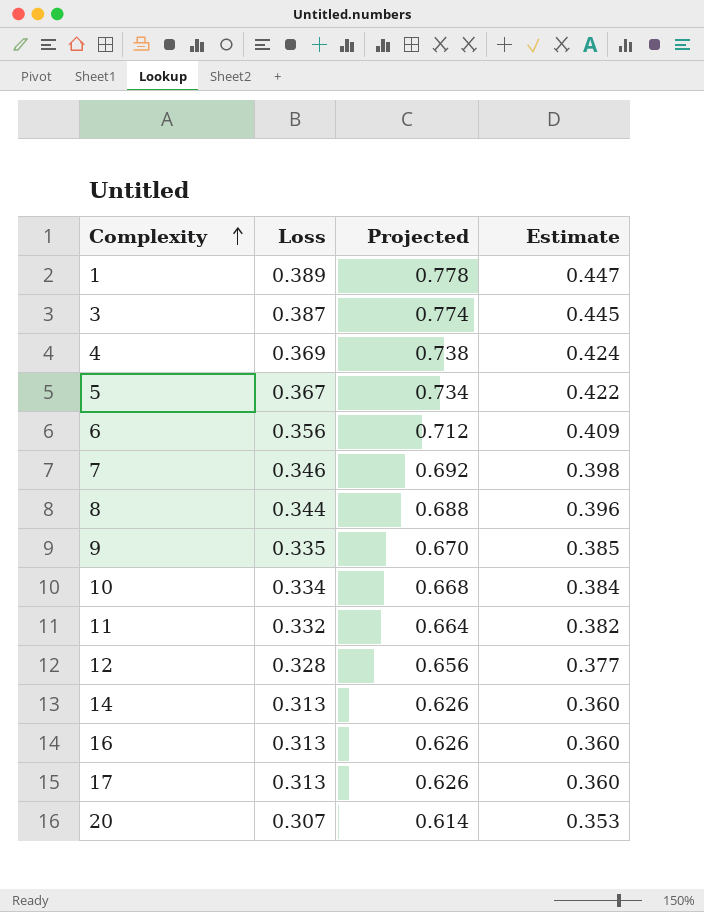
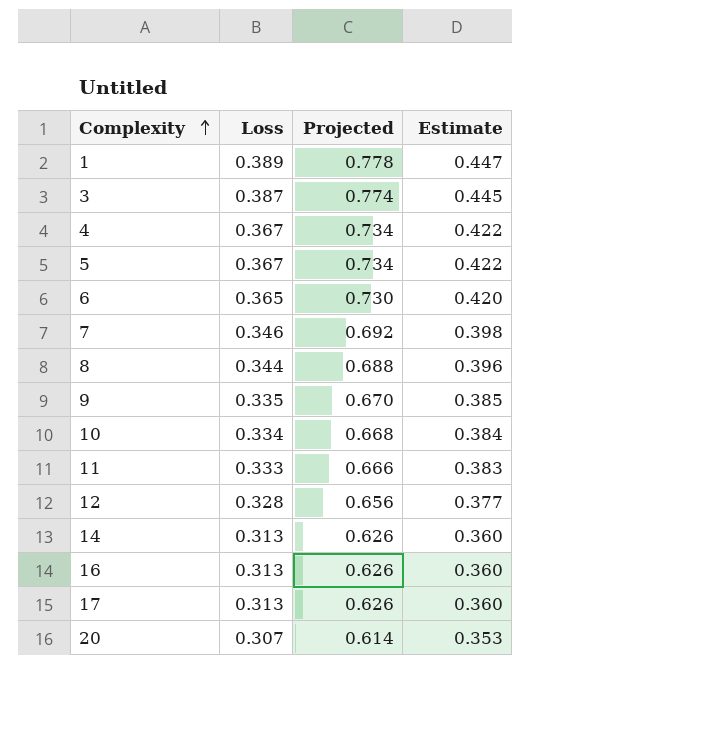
4 | Loss: 0.369 -> 0.367
4 | Projected: 0.738 -> 0.734
4 | Estimate: 0.424 -> 0.422
6 | Loss: 0.356 -> 0.365
6 | Projected: 0.712 -> 0.730
6 | Estimate: 0.409 -> 0.420
11 | Loss: 0.332 -> 0.333
11 | Projected: 0.664 -> 0.666
11 | Estimate: 0.382 -> 0.383

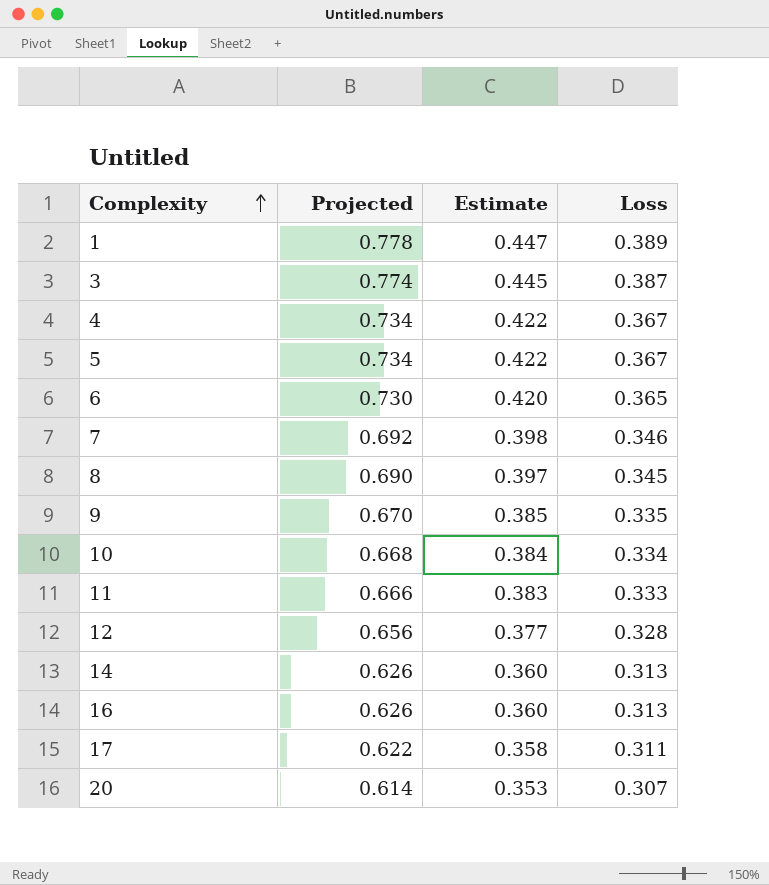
column Loss | position: 2 -> 4
8 | Projected: 0.688 -> 0.690
8 | Estimate: 0.396 -> 0.397
8 | Loss: 0.344 -> 0.345
17 | Projected: 0.626 -> 0.622
17 | Estimate: 0.360 -> 0.358
17 | Loss: 0.313 -> 0.311

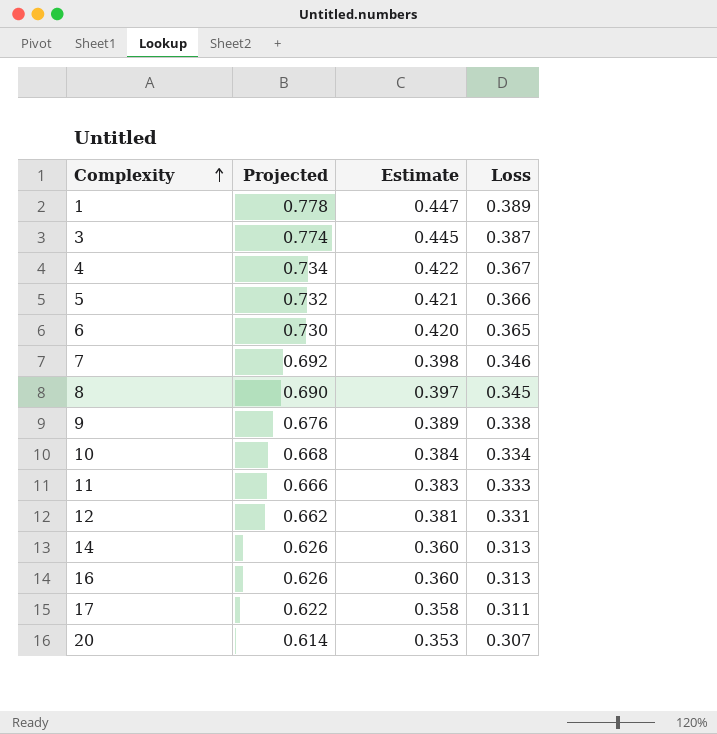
5 | Projected: 0.734 -> 0.732
5 | Estimate: 0.422 -> 0.421
5 | Loss: 0.367 -> 0.366
9 | Projected: 0.670 -> 0.676
9 | Estimate: 0.385 -> 0.389
9 | Loss: 0.335 -> 0.338
12 | Projected: 0.656 -> 0.662
12 | Estimate: 0.377 -> 0.381
12 | Loss: 0.328 -> 0.331

